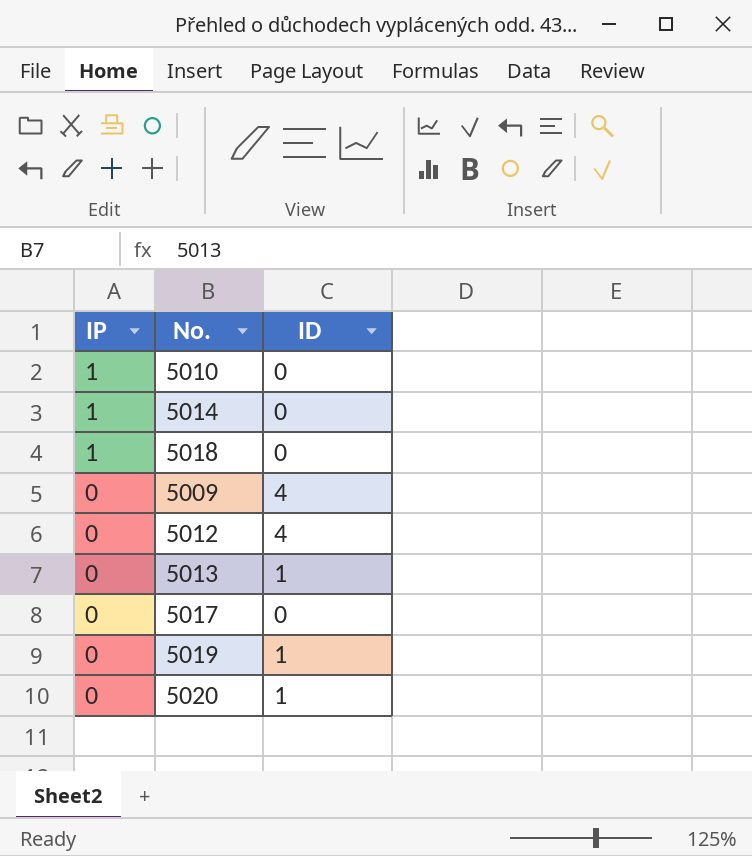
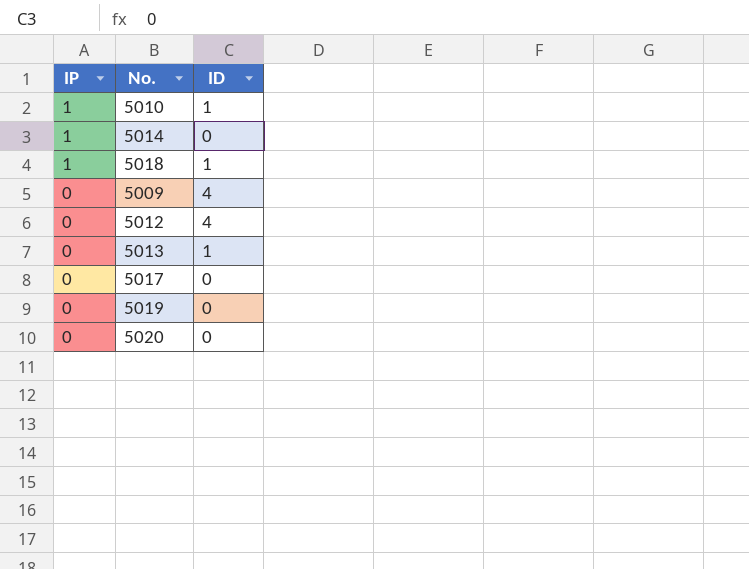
5010 | ID: 0 -> 1
5018 | ID: 0 -> 1
5019 | ID: 1 -> 0
5020 | ID: 1 -> 0

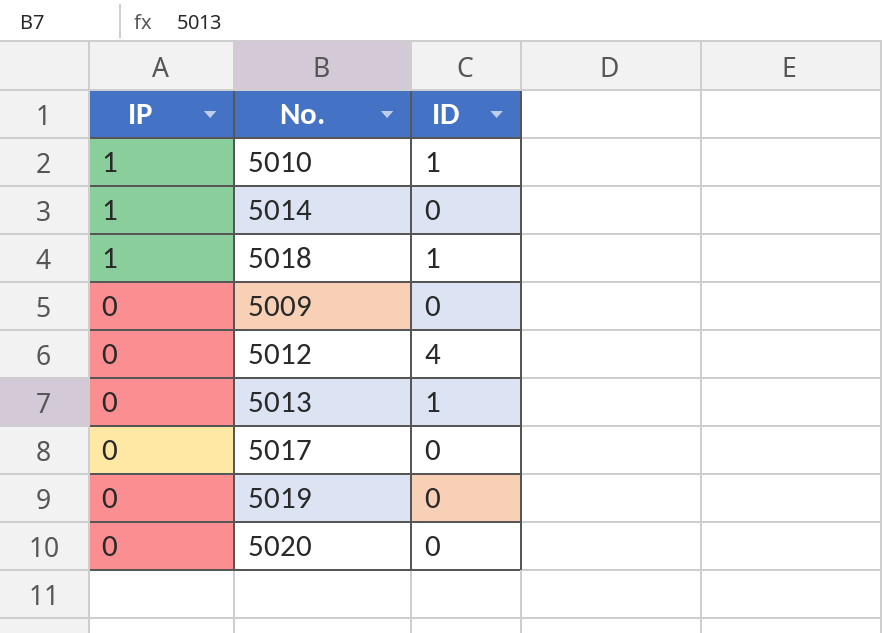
5009 | ID: 4 -> 0

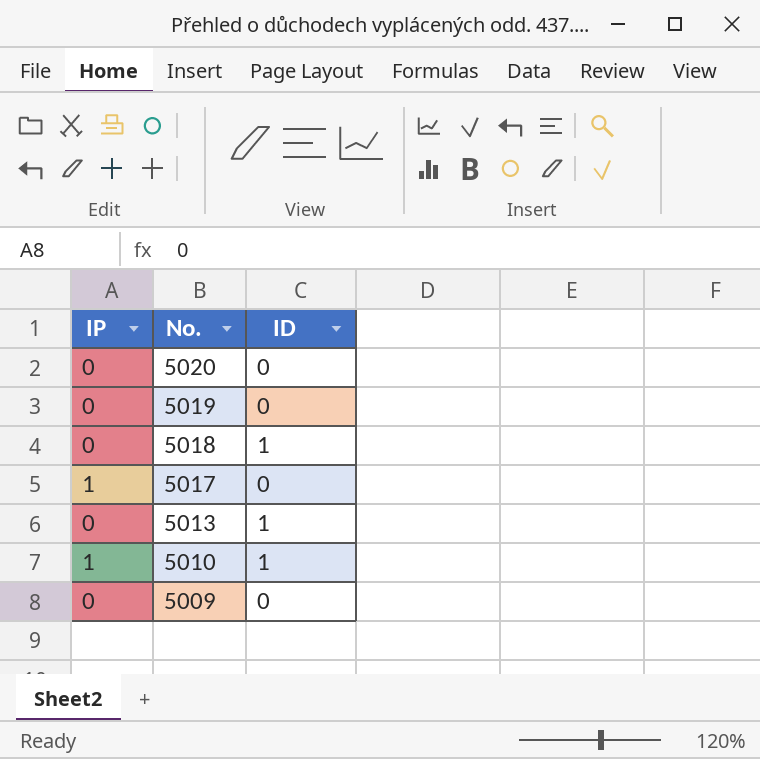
row order: IP descending -> No. descending
row 5014: 1 | 0 -> none
row 5012: 0 | 4 -> none
5018 | IP: 1 -> 0
5017 | IP: 0 -> 1

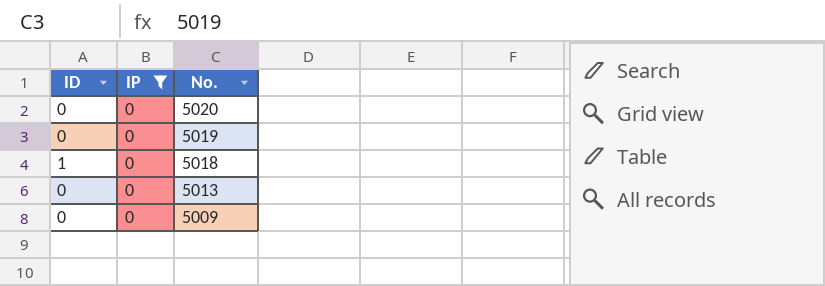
filter: none -> IP = 0
column ID | position: 3 -> 1
5013 | ID: 1 -> 0

